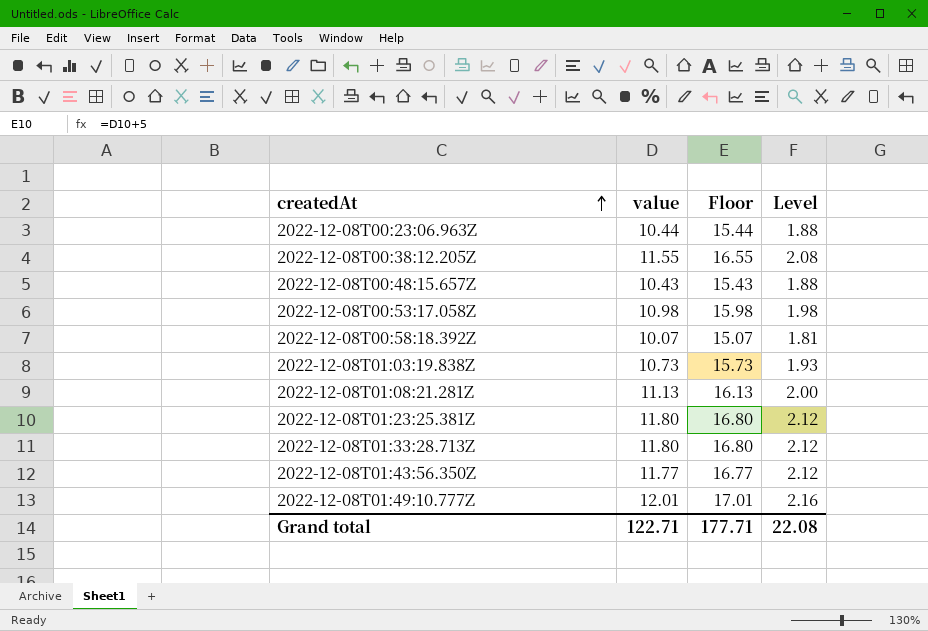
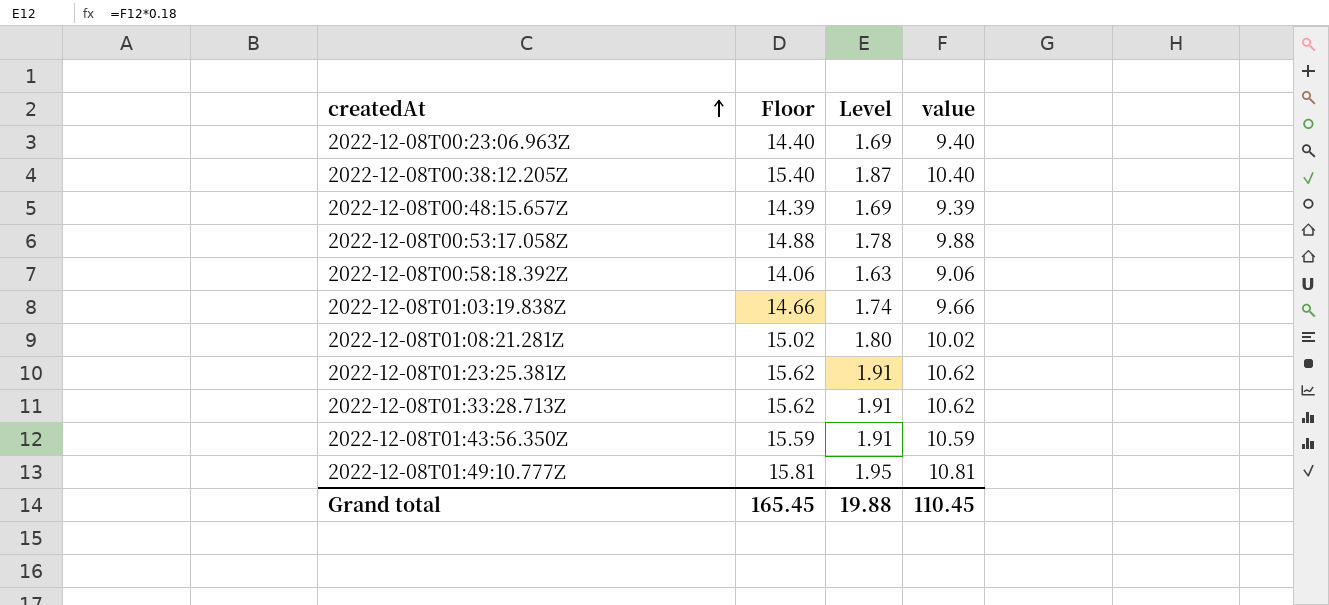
column value | position: 2 -> 4
2022-12-08T00:23:06.963Z | Floor: 15.44 -> 14.40
2022-12-08T00:23:06.963Z | Level: 1.88 -> 1.69
2022-12-08T00:23:06.963Z | value: 10.44 -> 9.40
2022-12-08T00:38:12.205Z | Floor: 16.55 -> 15.40
2022-12-08T00:38:12.205Z | Level: 2.08 -> 1.87
2022-12-08T00:38:12.205Z | value: 11.55 -> 10.40
2022-12-08T00:48:15.657Z | Floor: 15.43 -> 14.39
2022-12-08T00:48:15.657Z | Level: 1.88 -> 1.69
2022-12-08T00:48:15.657Z | value: 10.43 -> 9.39
2022-12-08T00:53:17.058Z | Floor: 15.98 -> 14.88
2022-12-08T00:53:17.058Z | Level: 1.98 -> 1.78
2022-12-08T00:53:17.058Z | value: 10.98 -> 9.88
2022-12-08T00:58:18.392Z | Floor: 15.07 -> 14.06
2022-12-08T00:58:18.392Z | Level: 1.81 -> 1.63
2022-12-08T00:58:18.392Z | value: 10.07 -> 9.06
2022-12-08T01:03:19.838Z | Floor: 15.73 -> 14.66
2022-12-08T01:03:19.838Z | Level: 1.93 -> 1.74
2022-12-08T01:03:19.838Z | value: 10.73 -> 9.66
2022-12-08T01:08:21.281Z | Floor: 16.13 -> 15.02
2022-12-08T01:08:21.281Z | Level: 2.00 -> 1.80
2022-12-08T01:08:21.281Z | value: 11.13 -> 10.02
2022-12-08T01:23:25.381Z | Floor: 16.80 -> 15.62
2022-12-08T01:23:25.381Z | Level: 2.12 -> 1.91
2022-12-08T01:23:25.381Z | value: 11.80 -> 10.62
2022-12-08T01:33:28.713Z | Floor: 16.80 -> 15.62
2022-12-08T01:33:28.713Z | Level: 2.12 -> 1.91
2022-12-08T01:33:28.713Z | value: 11.80 -> 10.62
2022-12-08T01:43:56.350Z | Floor: 16.77 -> 15.59
2022-12-08T01:43:56.350Z | Level: 2.12 -> 1.91
2022-12-08T01:43:56.350Z | value: 11.77 -> 10.59
2022-12-08T01:49:10.777Z | Floor: 17.01 -> 15.81
2022-12-08T01:49:10.777Z | Level: 2.16 -> 1.95
2022-12-08T01:49:10.777Z | value: 12.01 -> 10.81
Grand total | Floor: 177.71 -> 165.45
Grand total | Level: 22.08 -> 19.88
Grand total | value: 122.71 -> 110.45

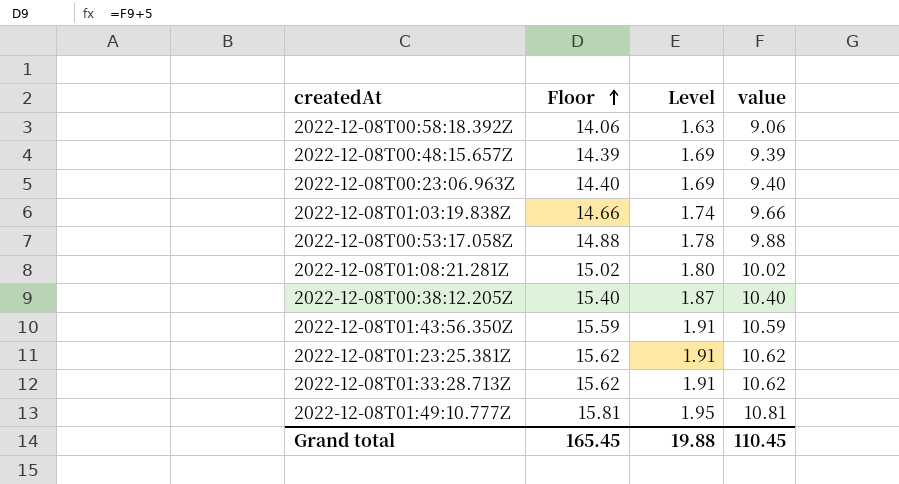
row order: createdAt ascending -> Floor ascending

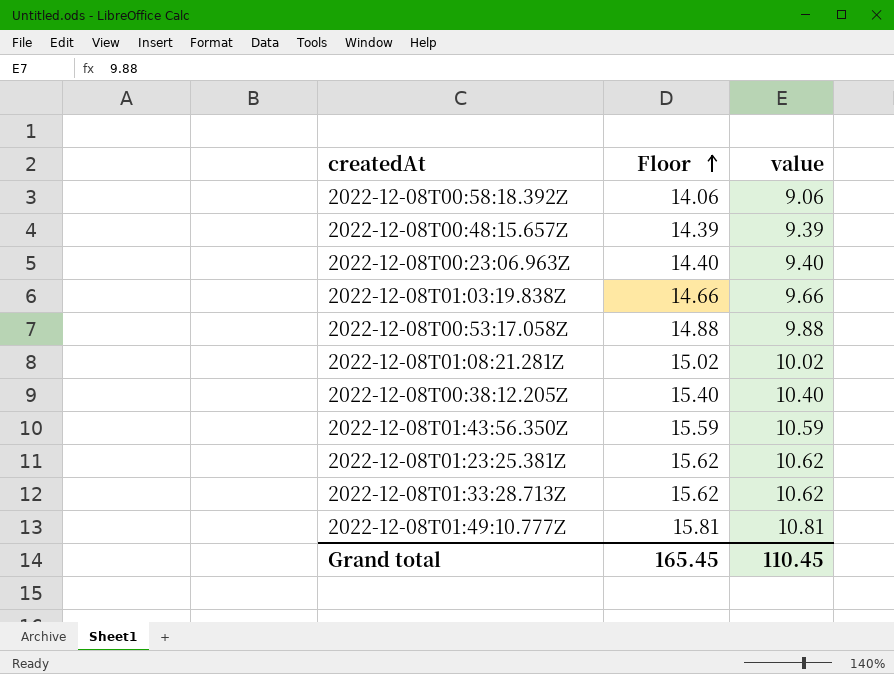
column Level | formula: [value] * 0.18 -> none

